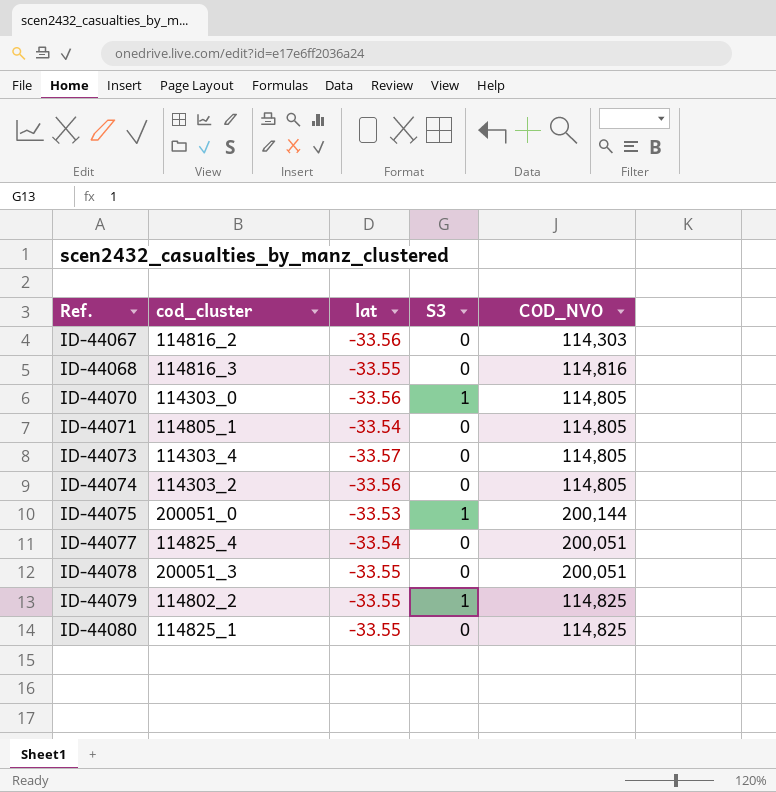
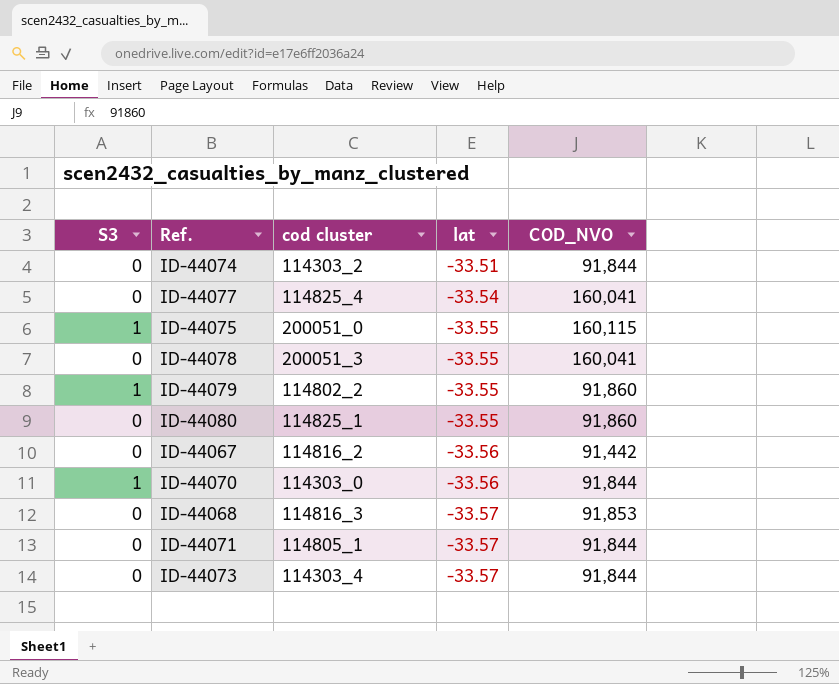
row order: Ref. ascending -> lat descending
column S3 | position: 4 -> 1
column name: cod_cluster -> cod cluster
ID-44074 | lat: -33.56 -> -33.51
ID-44074 | COD_NVO: 114,805 -> 91,844
ID-44077 | COD_NVO: 200,051 -> 160,041
ID-44075 | lat: -33.53 -> -33.55
ID-44075 | COD_NVO: 200,144 -> 160,115
ID-44078 | COD_NVO: 200,051 -> 160,041
ID-44079 | COD_NVO: 114,825 -> 91,860
ID-44080 | COD_NVO: 114,825 -> 91,860
ID-44067 | COD_NVO: 114,303 -> 91,442
ID-44070 | COD_NVO: 114,805 -> 91,844
ID-44068 | lat: -33.55 -> -33.57
ID-44068 | COD_NVO: 114,816 -> 91,853
ID-44071 | lat: -33.54 -> -33.57
ID-44071 | COD_NVO: 114,805 -> 91,844
ID-44073 | COD_NVO: 114,805 -> 91,844

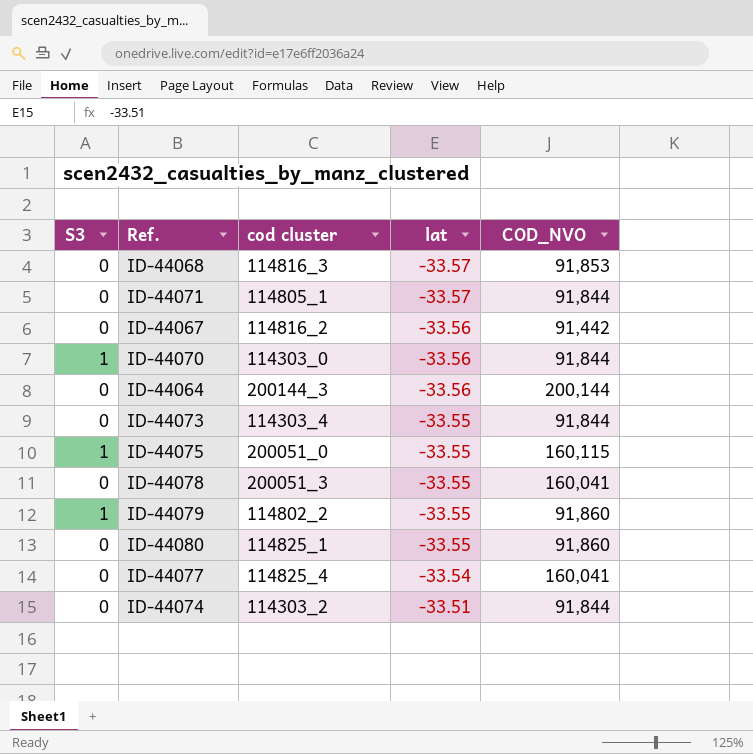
row order: lat descending -> lat ascending
row ID-44064: none -> 0 | 200144_3 | -33.56 | 200,144
ID-44073 | lat: -33.57 -> -33.55

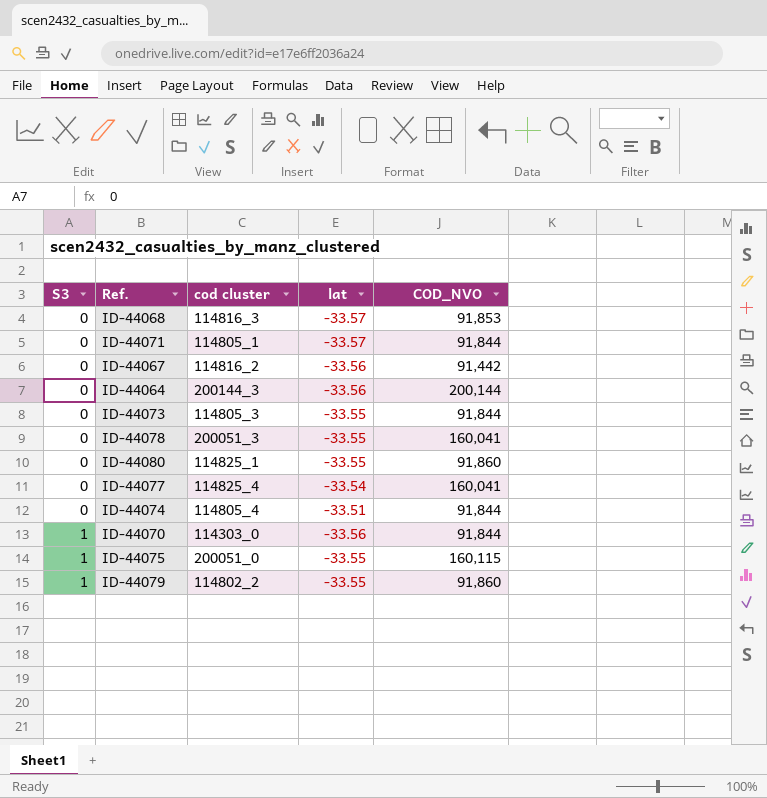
row order: lat ascending -> S3 ascending
ID-44073 | cod cluster: 114303_4 -> 114805_3
ID-44074 | cod cluster: 114303_2 -> 114805_4

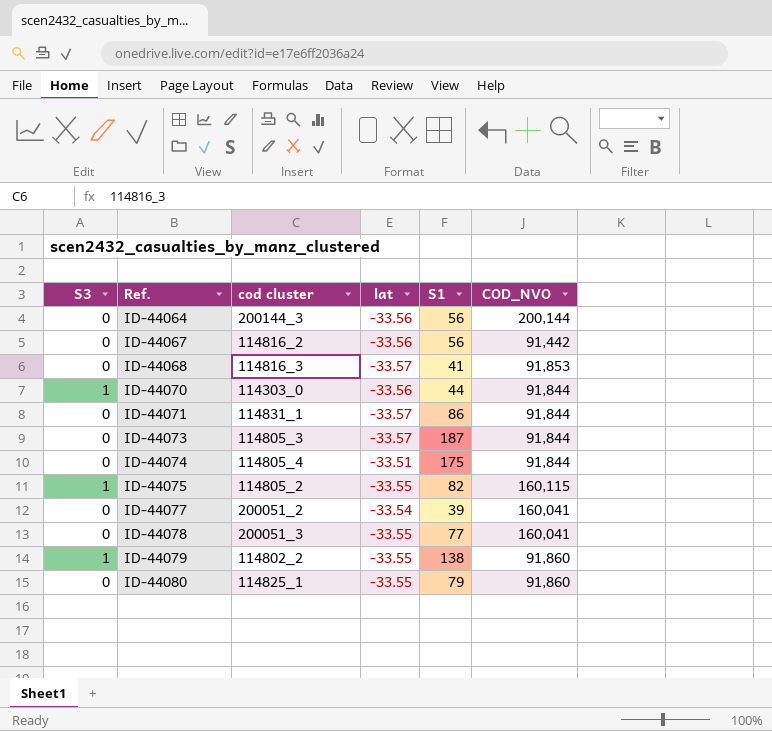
row order: S3 ascending -> Ref. ascending
column S1 | position: none -> 5
ID-44071 | cod cluster: 114805_1 -> 114831_1
ID-44073 | lat: -33.55 -> -33.57
ID-44075 | cod cluster: 200051_0 -> 114805_2
ID-44077 | cod cluster: 114825_4 -> 200051_2

